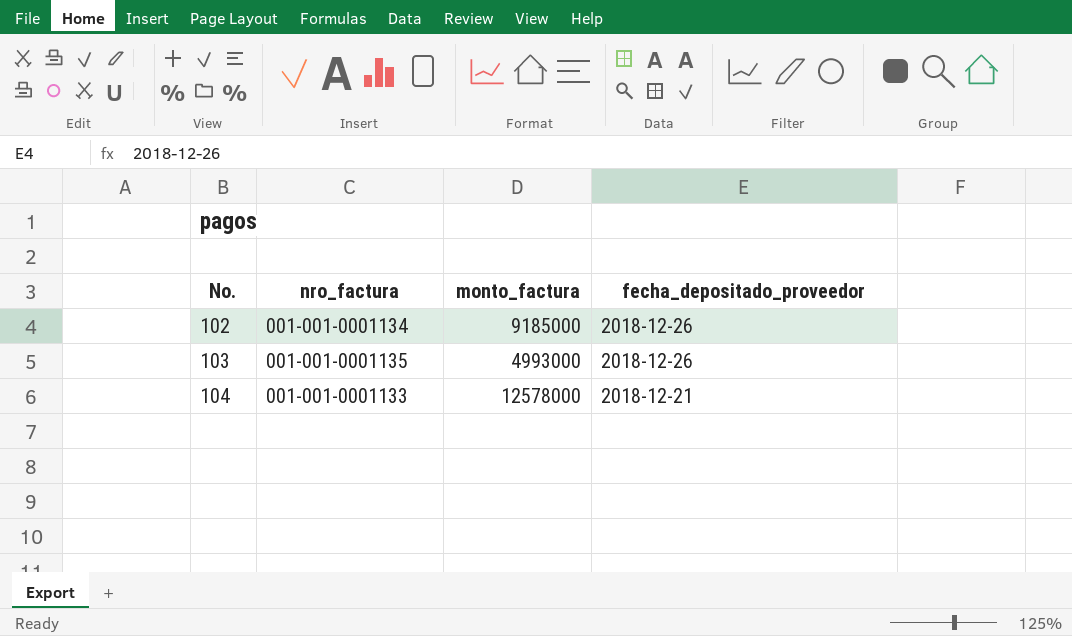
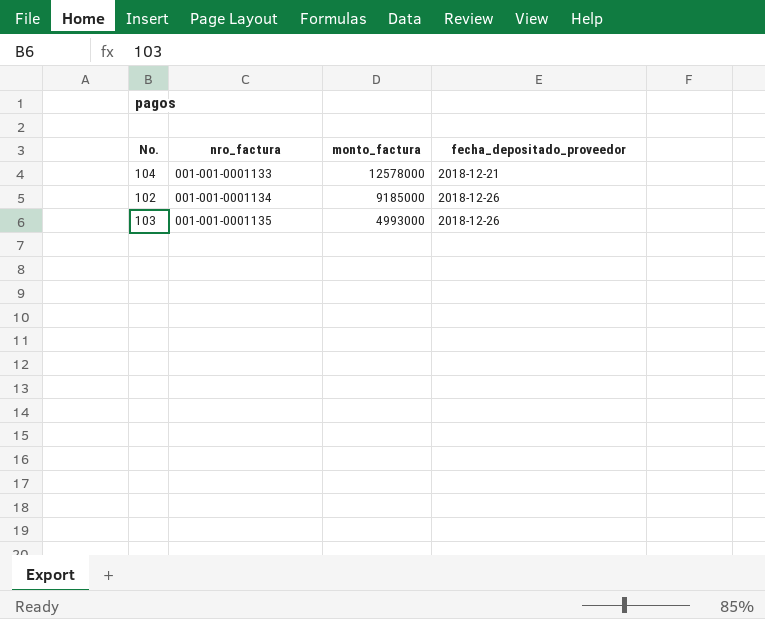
row order: No. ascending -> nro_factura ascending

